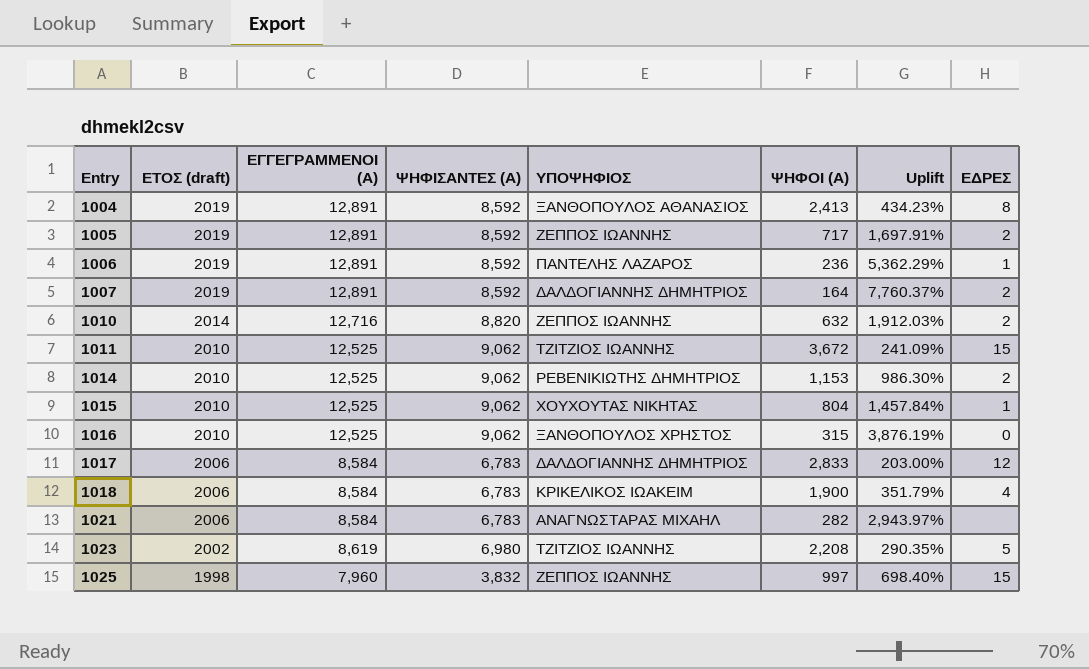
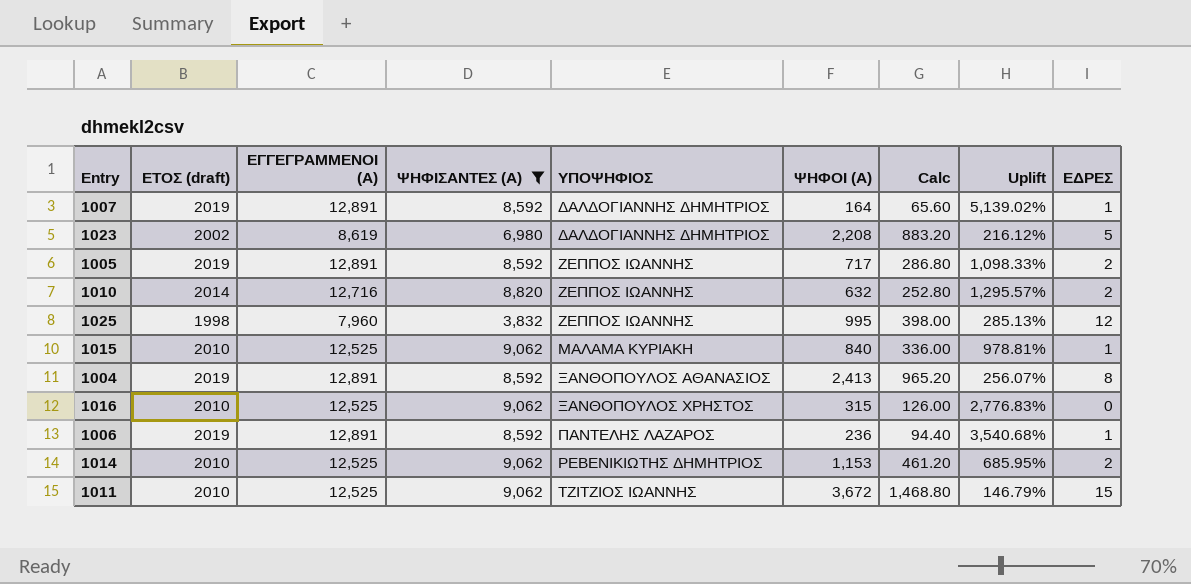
filter: none -> ΨΗΦΙΣΑΝΤΕΣ (Α) != 6,783
row order: Entry ascending -> ΥΠΟΨΗΦΙΟΣ ascending
column Calc | formula: none -> [ΨΗΦΟΙ (Α)] * 0.4
column Uplift | formula: ([ΕΓΓΕΓΡΑΜΜΕΝΟΙ (Α)] - [ΨΗΦΟΙ (Α)]) / [ΨΗΦΟΙ (Α)] -> ([ΨΗΦΙΣΑΝΤΕΣ (Α)] - [ΨΗΦΟΙ (Α)]) / [ΨΗΦΟΙ (Α)]
1007 | ΕΔΡΕΣ: 2 -> 1
1023 | ΥΠΟΨΗΦΙΟΣ: ΤΖΙΤΖΙΟΣ ΙΩΑΝΝΗΣ -> ΔΑΛΔΟΓΙΑΝΝΗΣ ΔΗΜΗΤΡΙΟΣ
1025 | ΨΗΦΟΙ (Α): 997 -> 995
1025 | ΕΔΡΕΣ: 15 -> 12
1015 | ΥΠΟΨΗΦΙΟΣ: ΧΟΥΧΟΥΤΑΣ ΝΙΚΗΤΑΣ -> ΜΑΛΑΜΑ ΚΥΡΙΑΚΗ
1015 | ΨΗΦΟΙ (Α): 804 -> 840

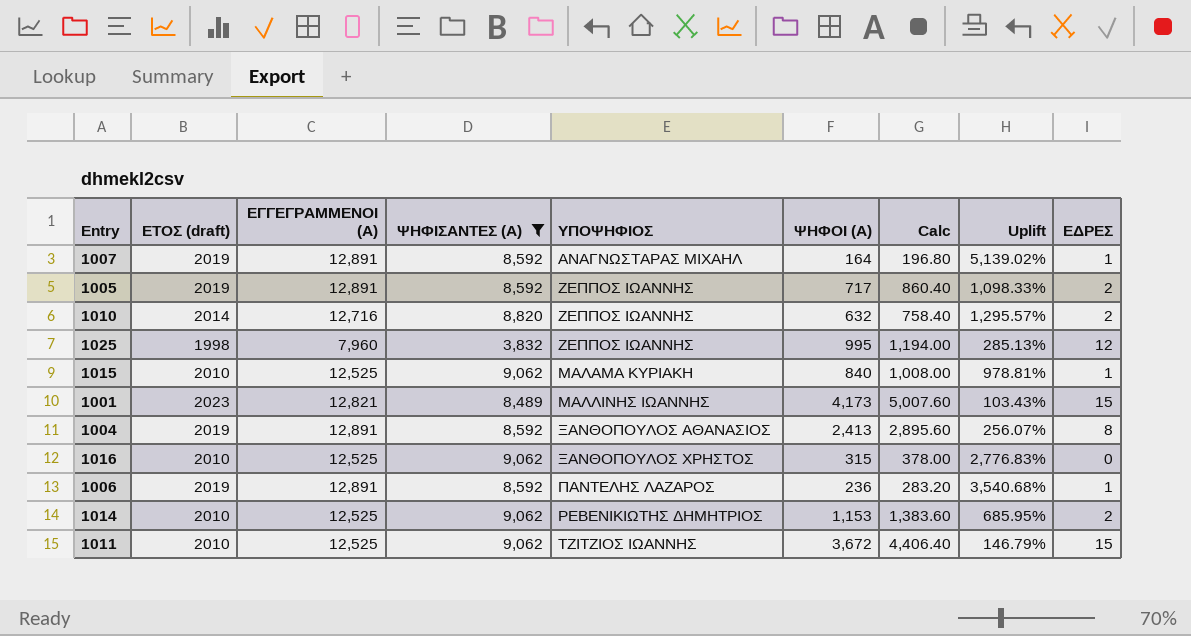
column Calc | formula: [ΨΗΦΟΙ (Α)] * 0.4 -> [ΨΗΦΟΙ (Α)] * 1.2
row 1023: 2002 | 8,619 | 6,980 | ΔΑΛΔΟΓΙΑΝΝΗΣ ΔΗΜΗΤΡΙΟΣ | 2,208 | 883.20 | 216.12% | 5 -> none
1007 | ΥΠΟΨΗΦΙΟΣ: ΔΑΛΔΟΓΙΑΝΝΗΣ ΔΗΜΗΤΡΙΟΣ -> ΑΝΑΓΝΩΣΤΑΡΑΣ ΜΙΧΑΗΛ
row 1001: none -> 2023 | 12,821 | 8,489 | ΜΑΛΛΙΝΗΣ ΙΩΑΝΝΗΣ | 4,173 | 5,007.60 | 103.43% | 15

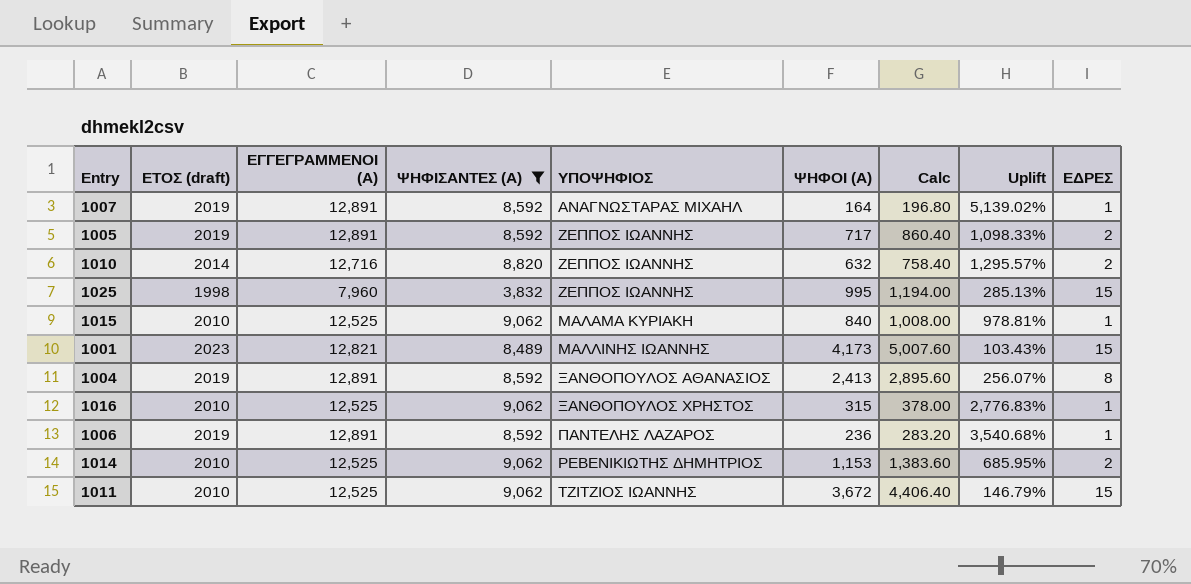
1025 | ΕΔΡΕΣ: 12 -> 15
1016 | ΕΔΡΕΣ: 0 -> 1

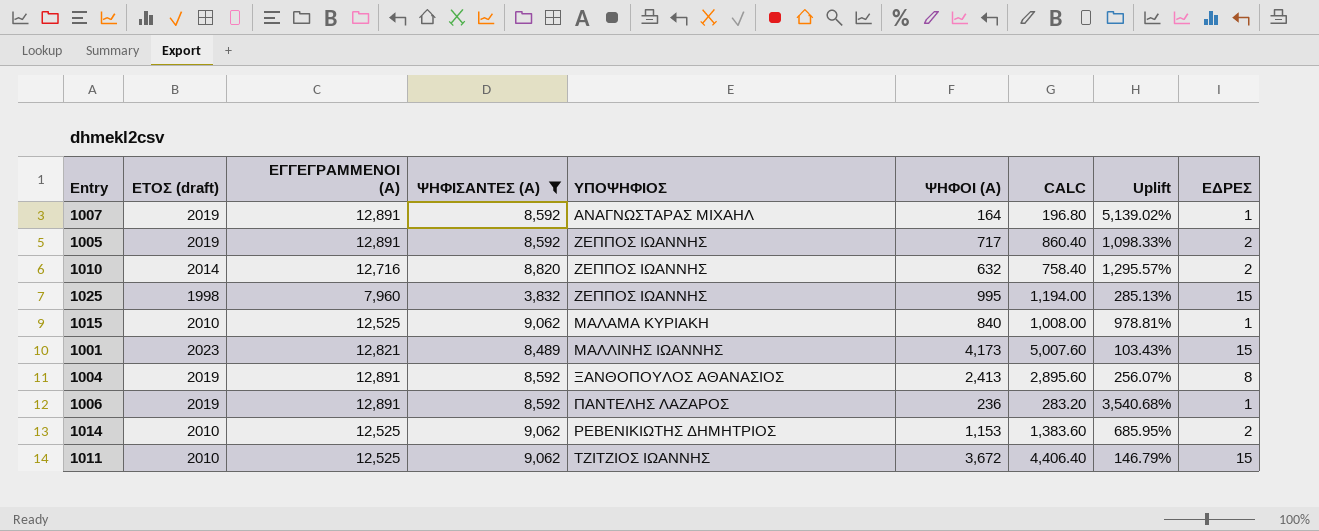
column name: Calc -> CALC
row 1016: 2010 | 12,525 | 9,062 | ΞΑΝΘΟΠΟΥΛΟΣ ΧΡΗΣΤΟΣ | 315 | 378.00 | 2,776.83% | 1 -> none

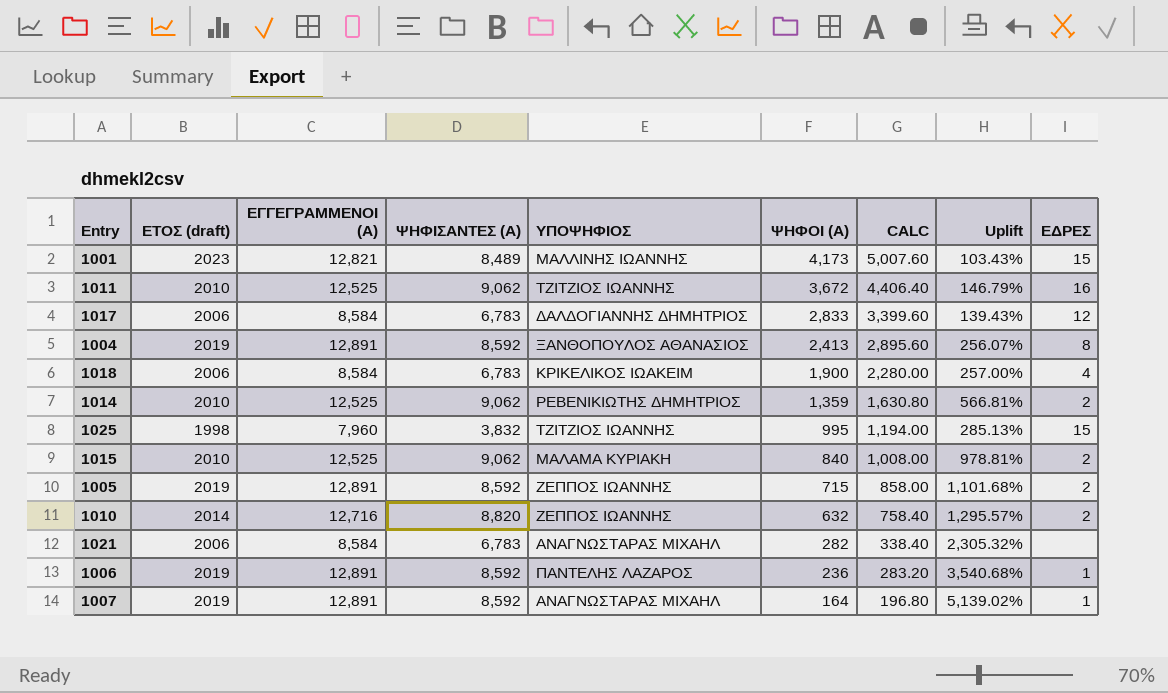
filter: ΨΗΦΙΣΑΝΤΕΣ (Α) != 6,783 -> none
row order: ΥΠΟΨΗΦΙΟΣ ascending -> ΨΗΦΟΙ (Α) descending
1011 | ΕΔΡΕΣ: 15 -> 16
1014 | ΨΗΦΟΙ (Α): 1,153 -> 1,359
1014 | CALC: 1,383.60 -> 1,630.80
1014 | Uplift: 685.95% -> 566.81%
1025 | ΥΠΟΨΗΦΙΟΣ: ΖΕΠΠΟΣ ΙΩΑΝΝΗΣ -> ΤΖΙΤΖΙΟΣ ΙΩΑΝΝΗΣ
1015 | ΕΔΡΕΣ: 1 -> 2
1005 | ΨΗΦΟΙ (Α): 717 -> 715
1005 | CALC: 860.40 -> 858.00
1005 | Uplift: 1,098.33% -> 1,101.68%

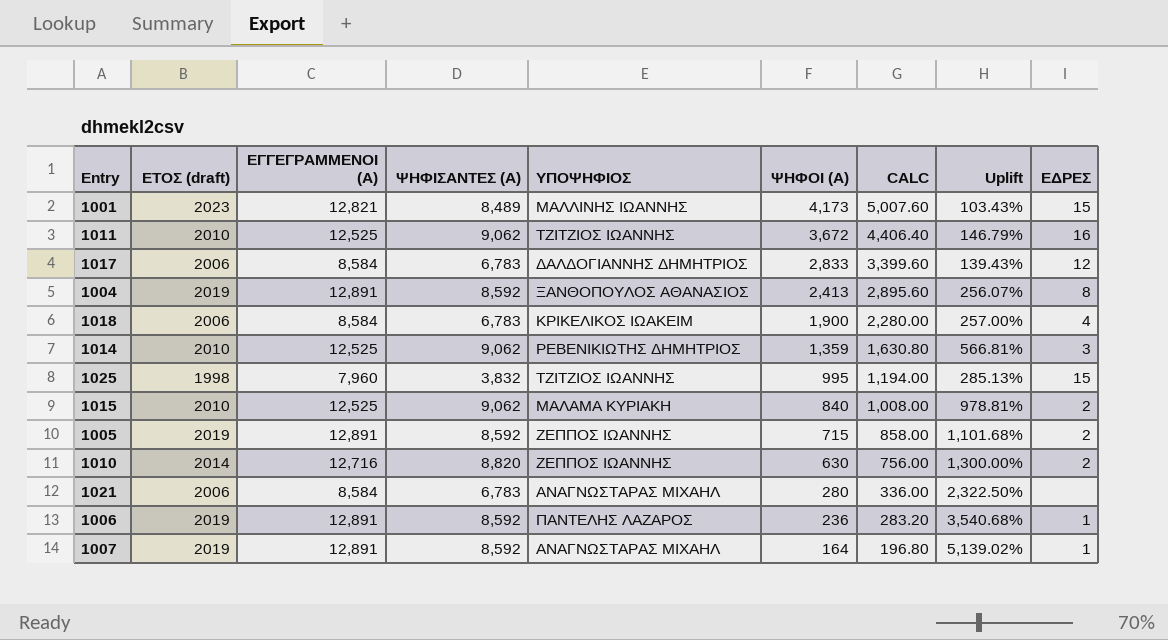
1014 | ΕΔΡΕΣ: 2 -> 3
1010 | ΨΗΦΟΙ (Α): 632 -> 630
1010 | CALC: 758.40 -> 756.00
1010 | Uplift: 1,295.57% -> 1,300.00%
1021 | ΨΗΦΟΙ (Α): 282 -> 280
1021 | CALC: 338.40 -> 336.00
1021 | Uplift: 2,305.32% -> 2,322.50%

